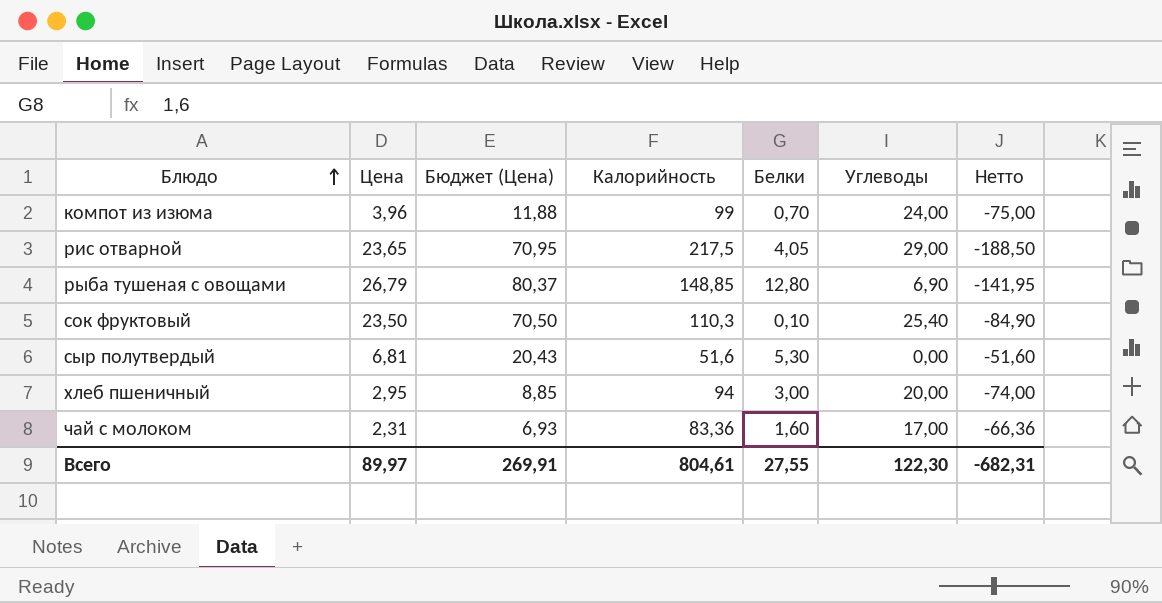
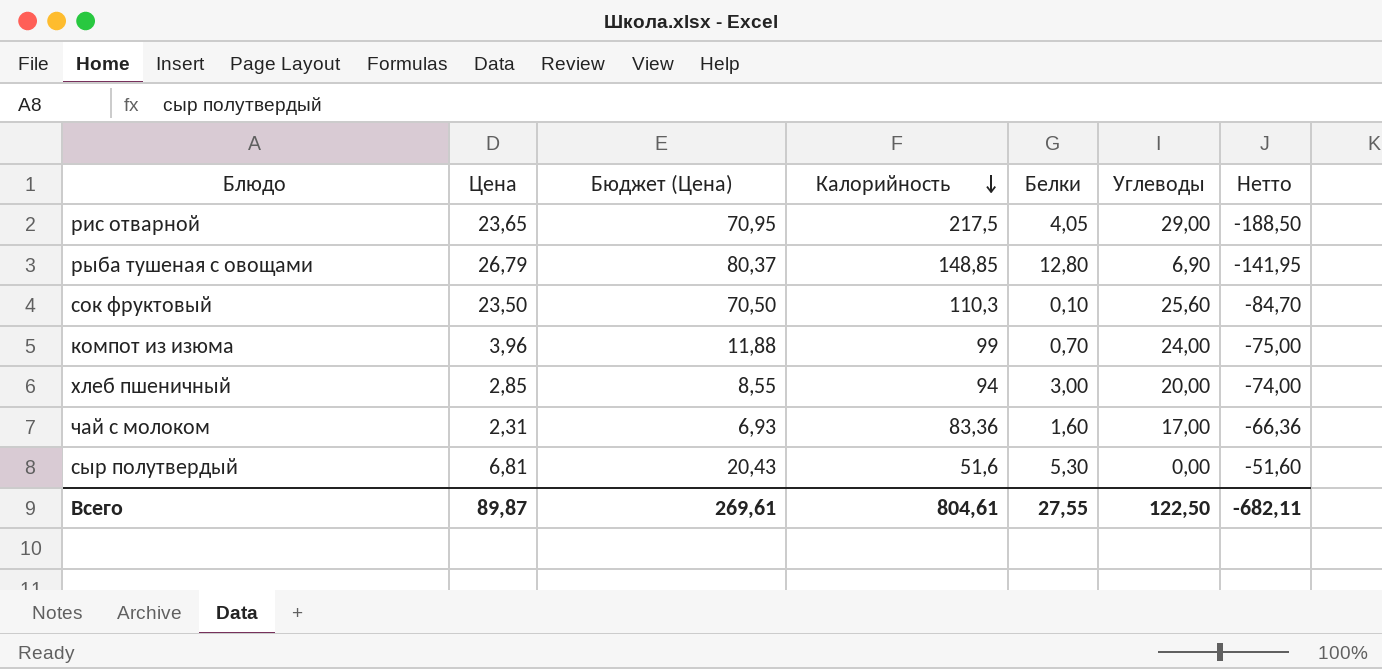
row order: Блюдо ascending -> Калорийность descending
сок фруктовый | Углеводы: 25,40 -> 25,60
сок фруктовый | Нетто: -84,90 -> -84,70
хлеб пшеничный | Цена: 2,95 -> 2,85
хлеб пшеничный | Бюджет (Цена): 8,85 -> 8,55
Всего | Цена: 89,97 -> 89,87
Всего | Бюджет (Цена): 269,91 -> 269,61
Всего | Углеводы: 122,30 -> 122,50
Всего | Нетто: -682,31 -> -682,11

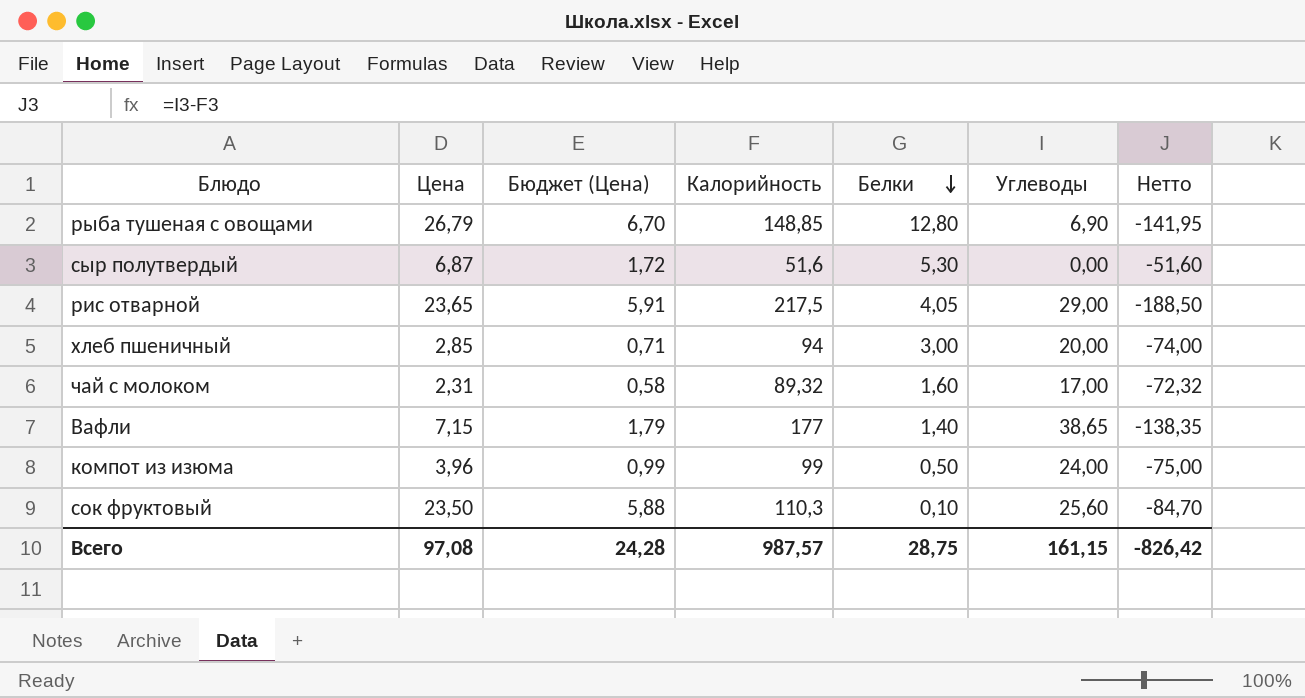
row order: Калорийность descending -> Белки descending
column Бюджет (Цена) | formula: [Цена] * 3 -> [Цена] * 0,25
сыр полутвердый | Цена: 6,81 -> 6,87
чай с молоком | Калорийность: 83,36 -> 89,32
чай с молоком | Нетто: -66,36 -> -72,32
row Вафли: none -> 7,15 | 1,79 | 177 | 1,40 | 38,65 | -138,35
компот из изюма | Белки: 0,70 -> 0,50
Всего | Цена: 89,87 -> 97,08
Всего | Бюджет (Цена): 269,61 -> 24,28
Всего | Калорийность: 804,61 -> 987,57
Всего | Белки: 27,55 -> 28,75
Всего | Углеводы: 122,50 -> 161,15
Всего | Нетто: -682,11 -> -826,42

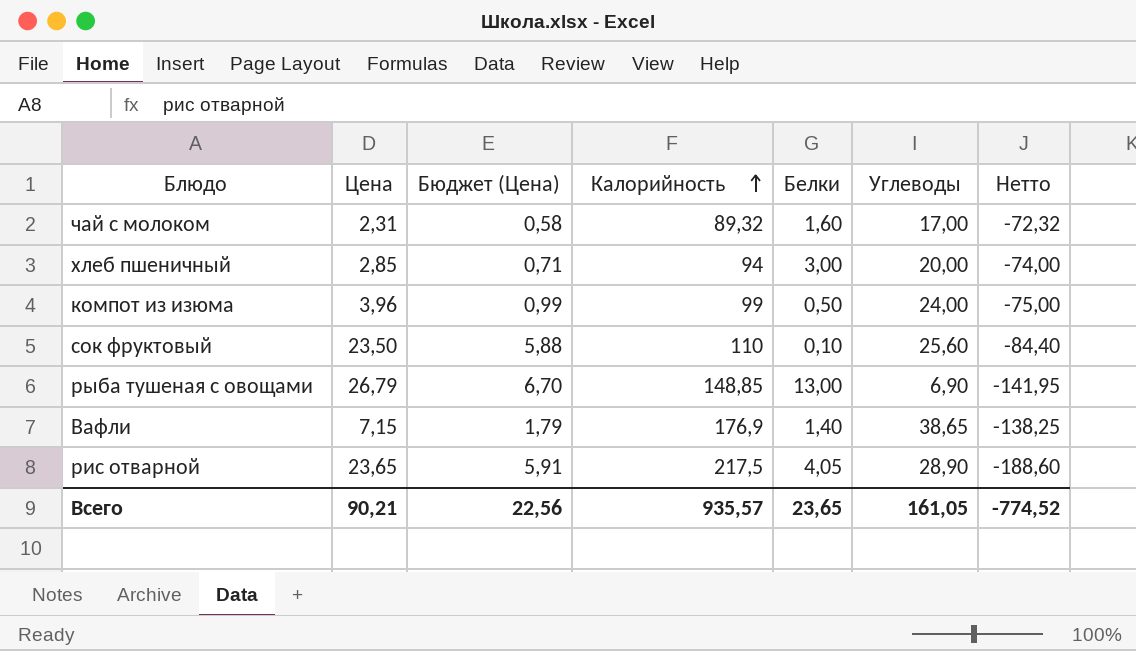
row order: Белки descending -> Калорийность ascending
row сыр полутвердый: 6,87 | 1,72 | 51,6 | 5,30 | 0,00 | -51,60 -> none
сок фруктовый | Калорийность: 110,3 -> 110
сок фруктовый | Нетто: -84,70 -> -84,40
рыба тушеная с овощами | Белки: 12,80 -> 13,00
Вафли | Калорийность: 177 -> 176,9
Вафли | Нетто: -138,35 -> -138,25
рис отварной | Углеводы: 29,00 -> 28,90
рис отварной | Нетто: -188,50 -> -188,60
Всего | Цена: 97,08 -> 90,21
Всего | Бюджет (Цена): 24,28 -> 22,56
Всего | Калорийность: 987,57 -> 935,57
Всего | Белки: 28,75 -> 23,65
Всего | Углеводы: 161,15 -> 161,05
Всего | Нетто: -826,42 -> -774,52

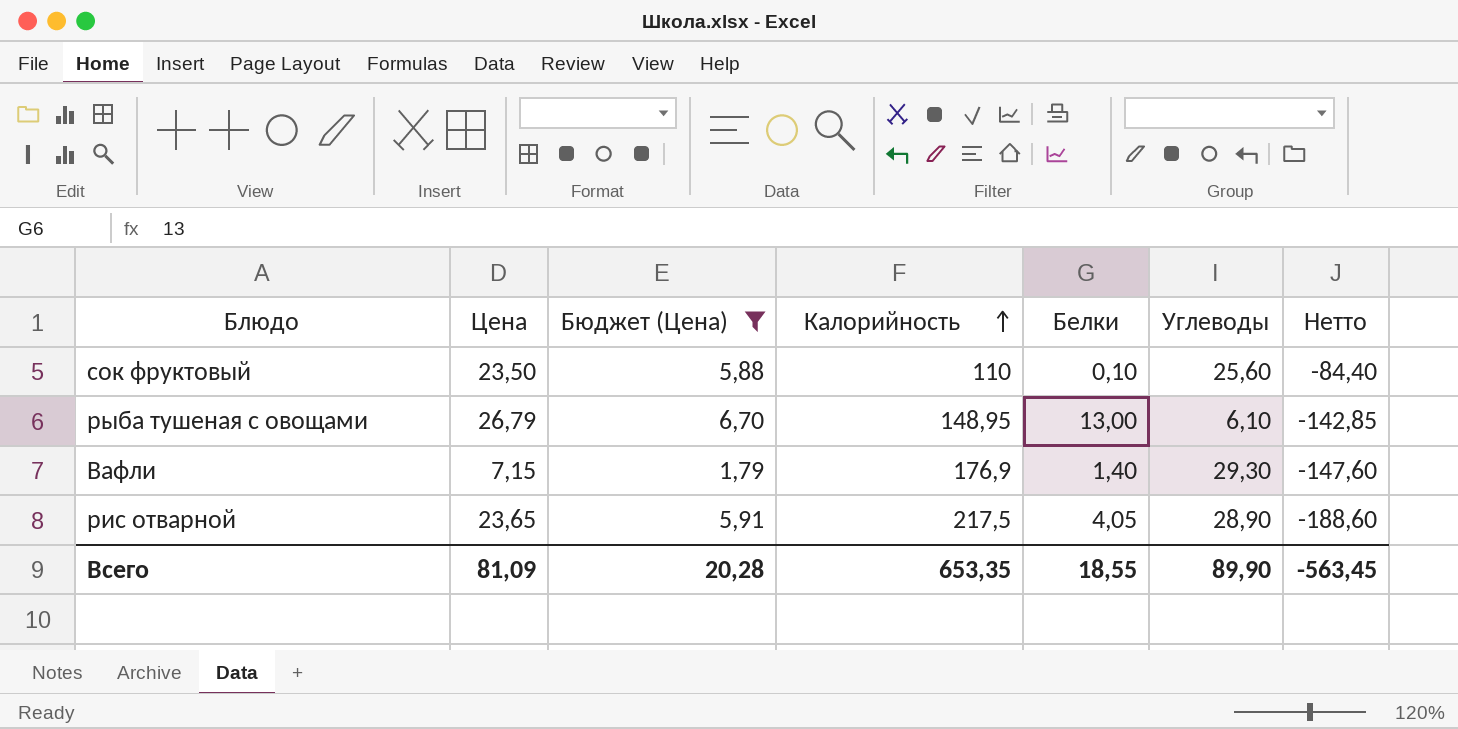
filter: none -> Бюджет (Цена) >= 1,79
рыба тушеная с овощами | Калорийность: 148,85 -> 148,95
рыба тушеная с овощами | Углеводы: 6,90 -> 6,10
рыба тушеная с овощами | Нетто: -141,95 -> -142,85
Вафли | Углеводы: 38,65 -> 29,30
Вафли | Нетто: -138,25 -> -147,60
Всего | Цена: 90,21 -> 81,09
Всего | Бюджет (Цена): 22,56 -> 20,28
Всего | Калорийность: 935,57 -> 653,35
Всего | Белки: 23,65 -> 18,55
Всего | Углеводы: 161,05 -> 89,90
Всего | Нетто: -774,52 -> -563,45

